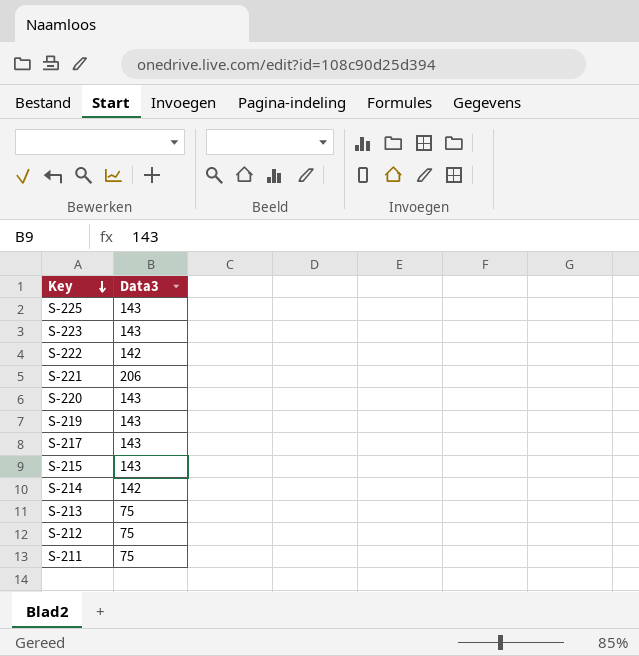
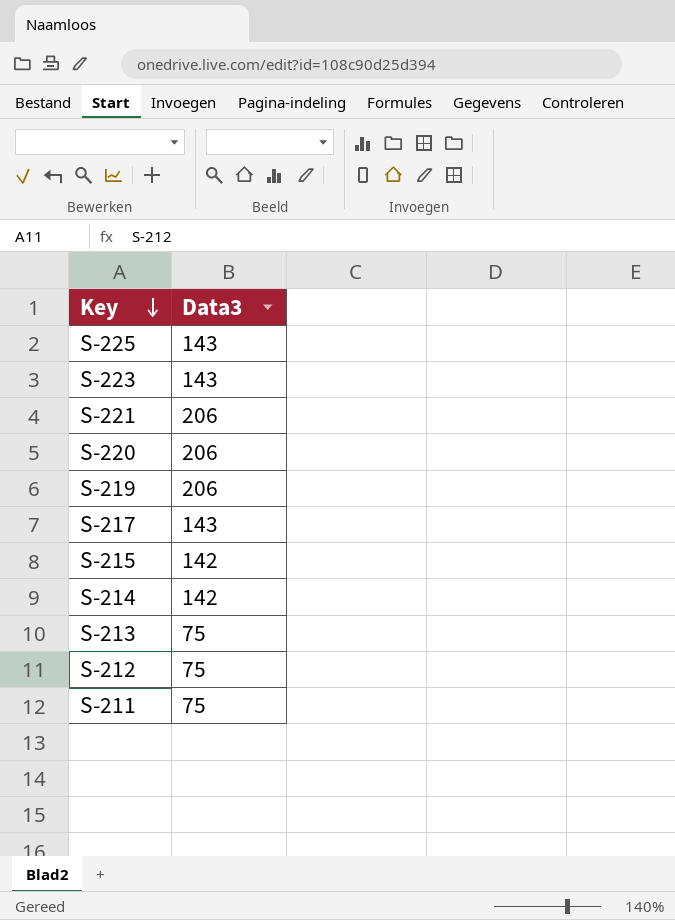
row S-222: 142 -> none
S-220 | Data3: 143 -> 206
S-219 | Data3: 143 -> 206
S-215 | Data3: 143 -> 142

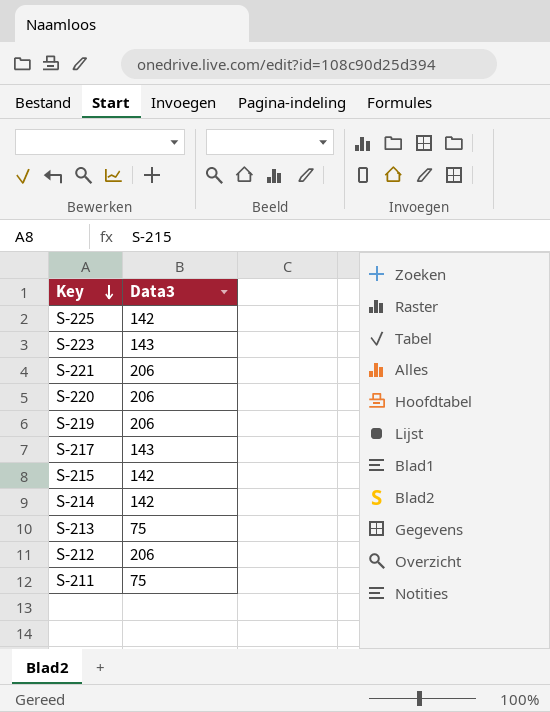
S-225 | Data3: 143 -> 142
S-212 | Data3: 75 -> 206

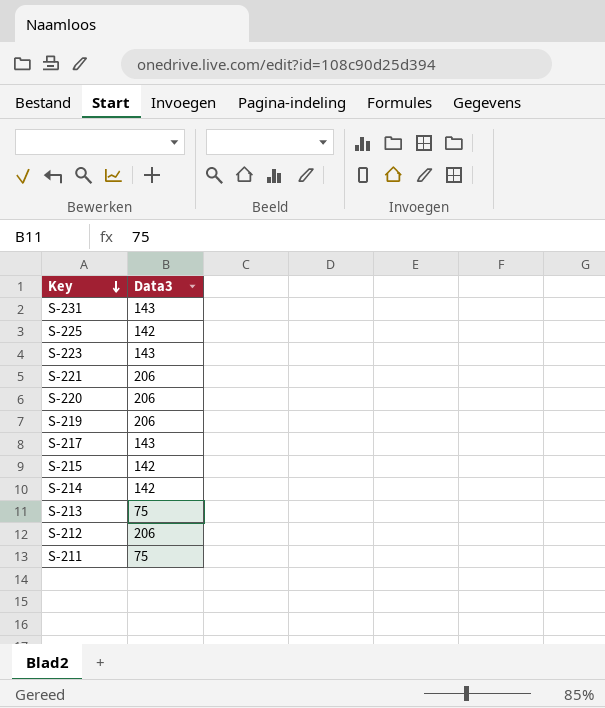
row S-231: none -> 143

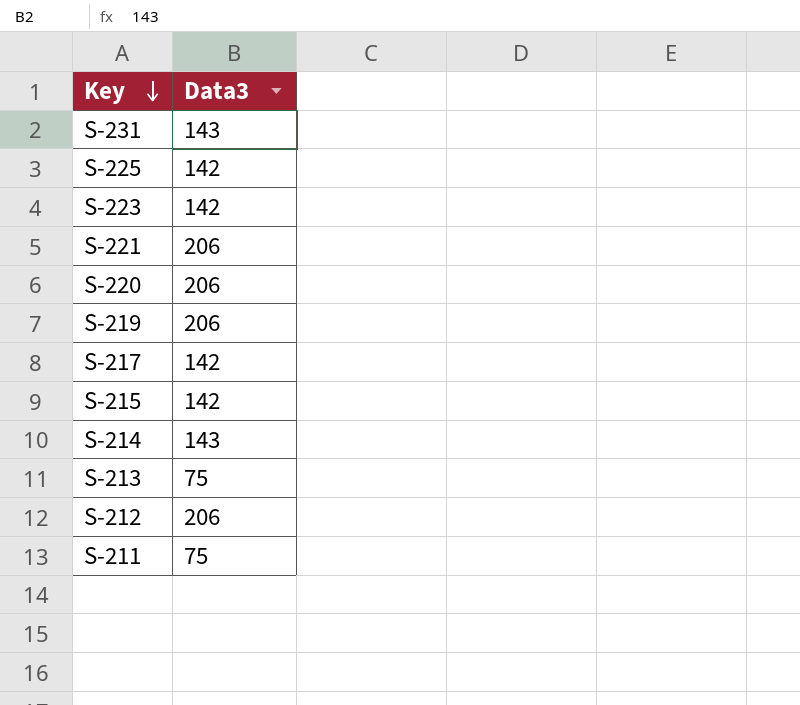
S-223 | Data3: 143 -> 142
S-217 | Data3: 143 -> 142
S-214 | Data3: 142 -> 143

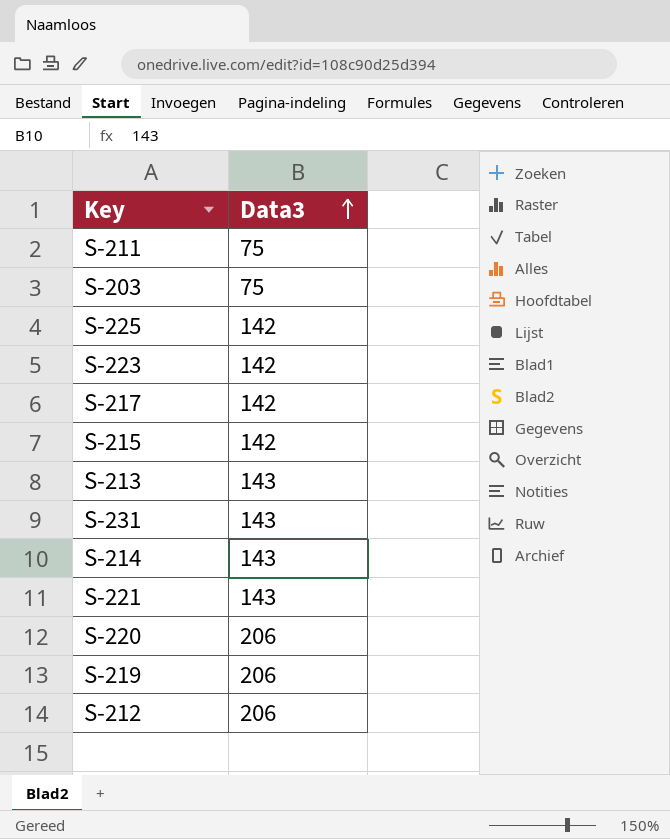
row order: Key descending -> Data3 ascending
row S-203: none -> 75
S-213 | Data3: 75 -> 143
S-221 | Data3: 206 -> 143

